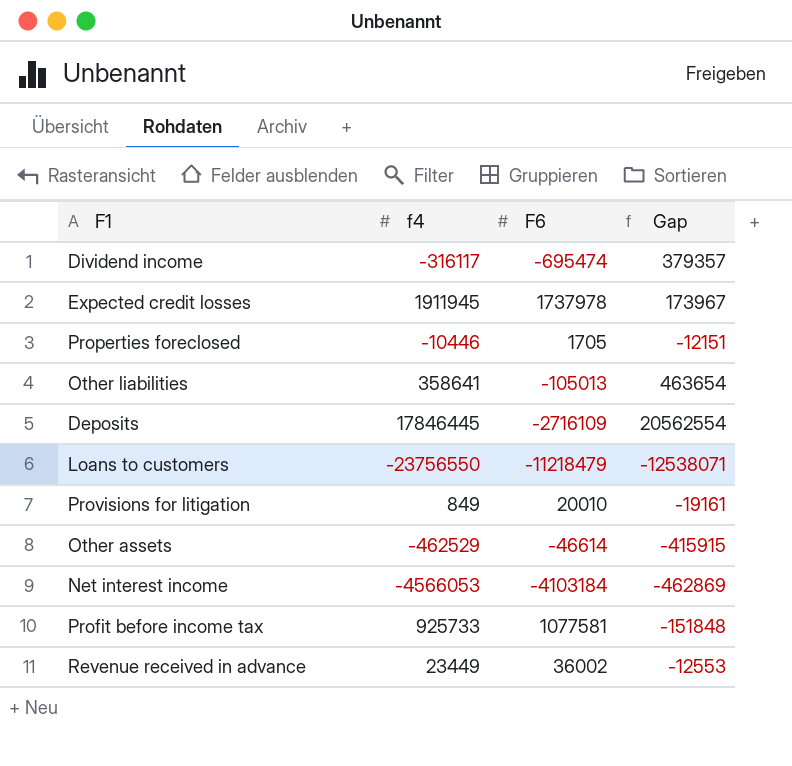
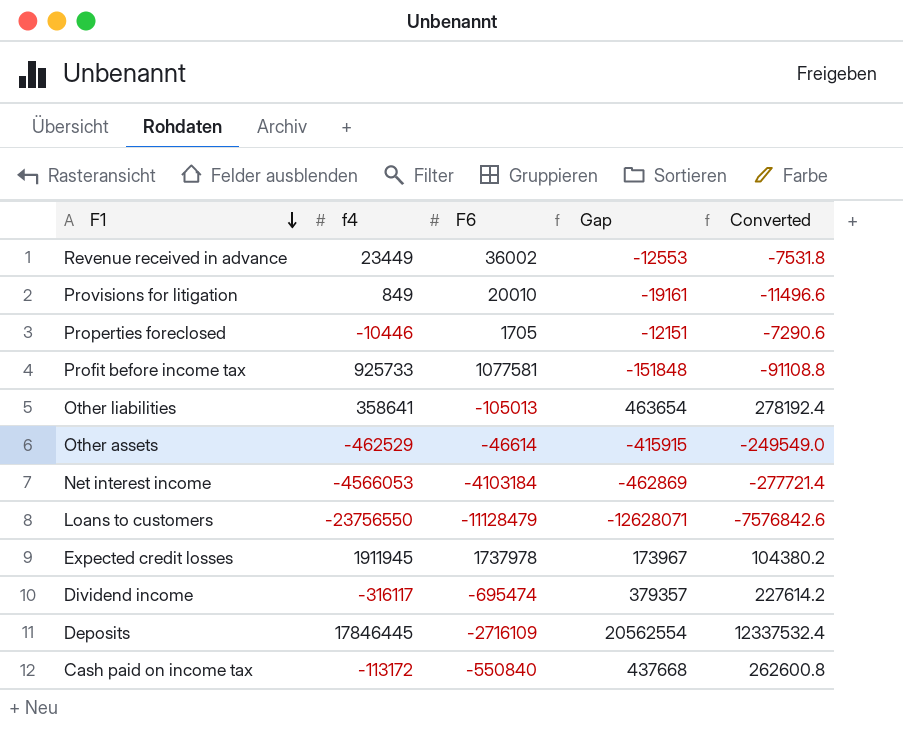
row order: none -> F1 descending
column Converted | formula: none -> [Gap] * 0.6
Loans to customers | F6: -11218479 -> -11128479
Loans to customers | Gap: -12538071 -> -12628071
row Cash paid on income tax: none -> -113172 | -550840 | 437668 | 262600.8

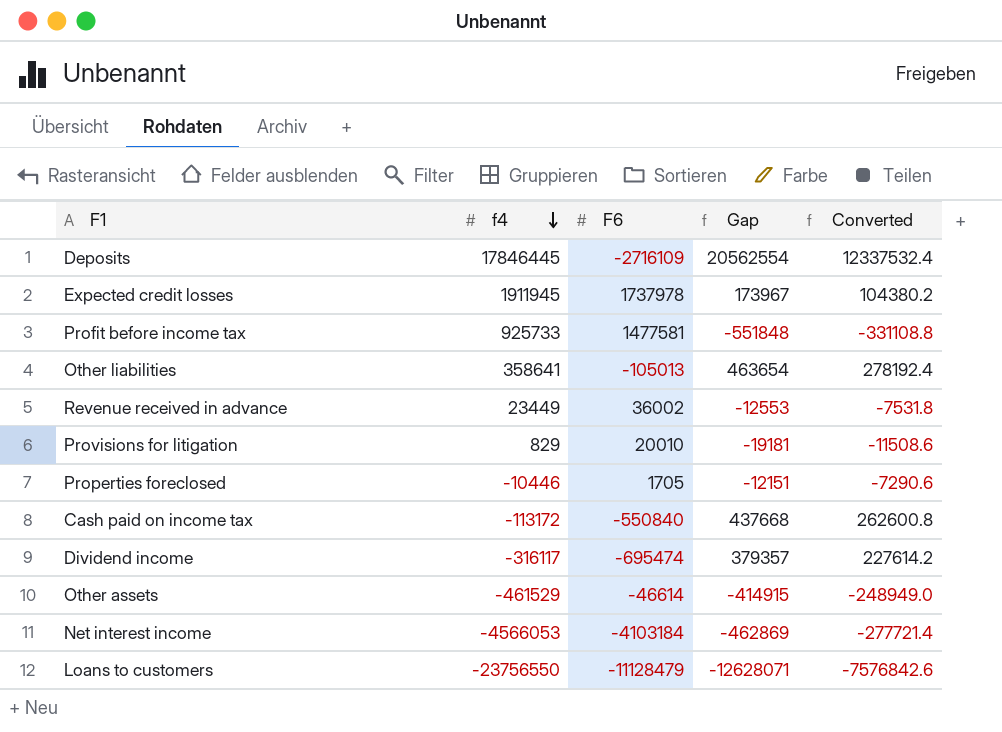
row order: F1 descending -> f4 descending
Profit before income tax | F6: 1077581 -> 1477581
Profit before income tax | Gap: -151848 -> -551848
Profit before income tax | Converted: -91108.8 -> -331108.8
Provisions for litigation | f4: 849 -> 829
Provisions for litigation | Gap: -19161 -> -19181
Provisions for litigation | Converted: -11496.6 -> -11508.6
Other assets | f4: -462529 -> -461529
Other assets | Gap: -415915 -> -414915
Other assets | Converted: -249549.0 -> -248949.0

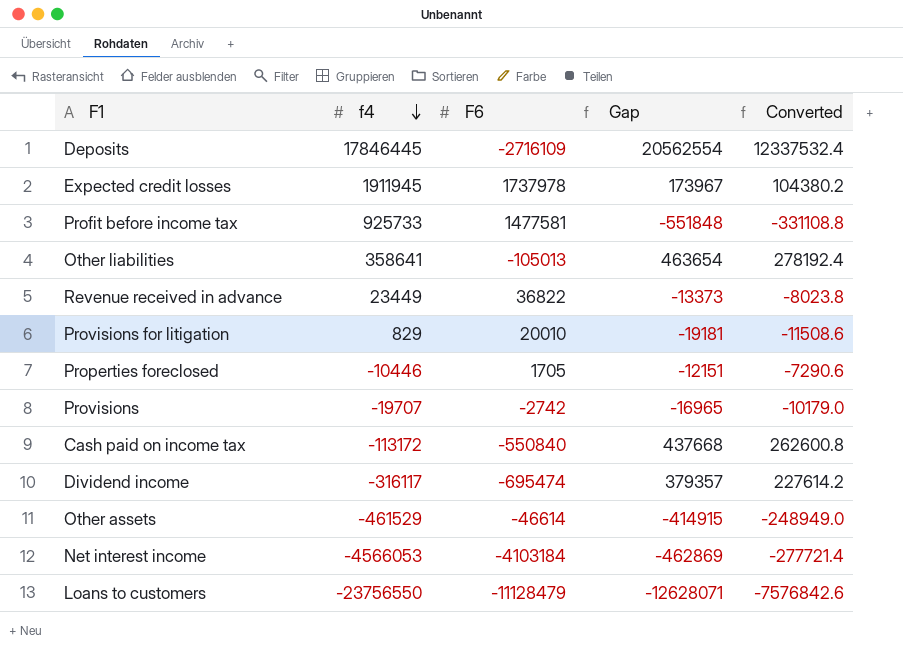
Revenue received in advance | F6: 36002 -> 36822
Revenue received in advance | Gap: -12553 -> -13373
Revenue received in advance | Converted: -7531.8 -> -8023.8
row Provisions: none -> -19707 | -2742 | -16965 | -10179.0

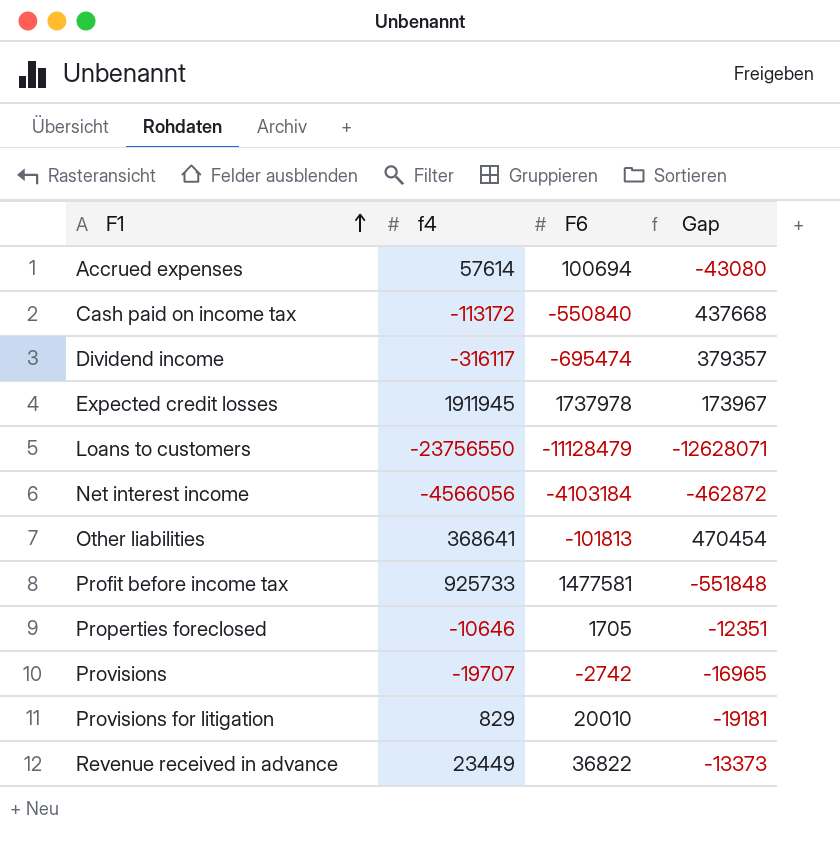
row order: f4 descending -> F1 ascending
column Converted | formula: [Gap] * 0.6 -> none
row Deposits: 17846445 | -2716109 | 20562554 | 12337532.4 -> none
row Other assets: -461529 | -46614 | -414915 | -248949.0 -> none
row Accrued expenses: none -> 57614 | 100694 | -43080
Net interest income | f4: -4566053 -> -4566056
Net interest income | Gap: -462869 -> -462872
Other liabilities | f4: 358641 -> 368641
Other liabilities | F6: -105013 -> -101813
Other liabilities | Gap: 463654 -> 470454
Properties foreclosed | f4: -10446 -> -10646
Properties foreclosed | Gap: -12151 -> -12351

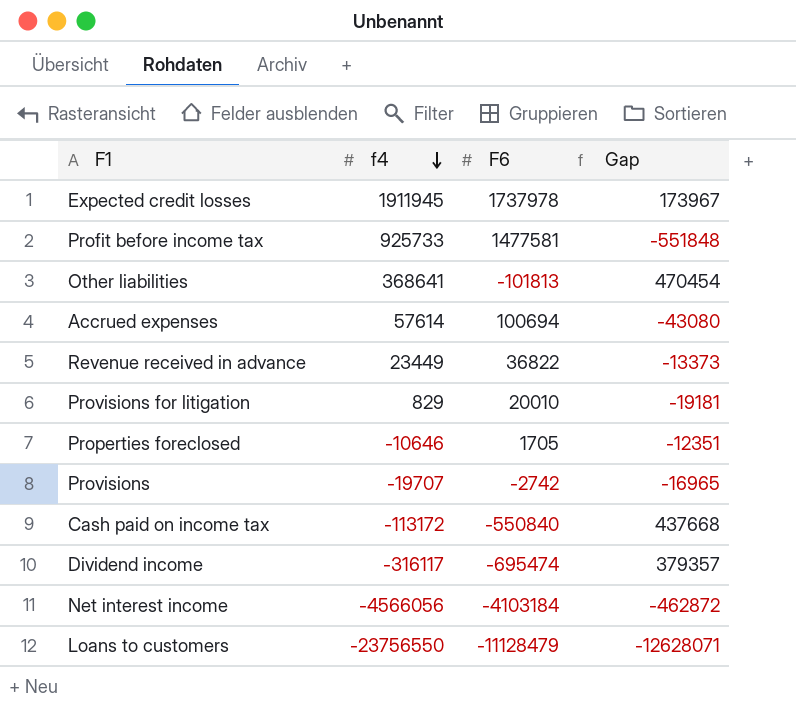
row order: F1 ascending -> f4 descending

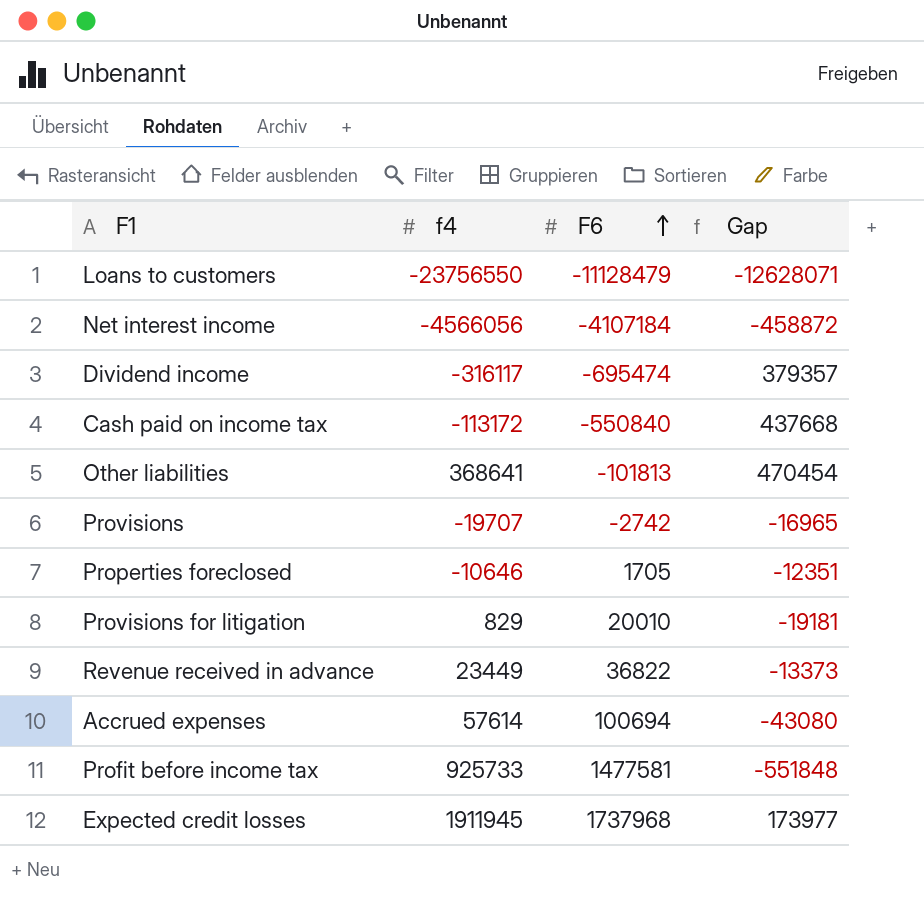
row order: f4 descending -> F6 ascending
Net interest income | F6: -4103184 -> -4107184
Net interest income | Gap: -462872 -> -458872
Expected credit losses | F6: 1737978 -> 1737968
Expected credit losses | Gap: 173967 -> 173977

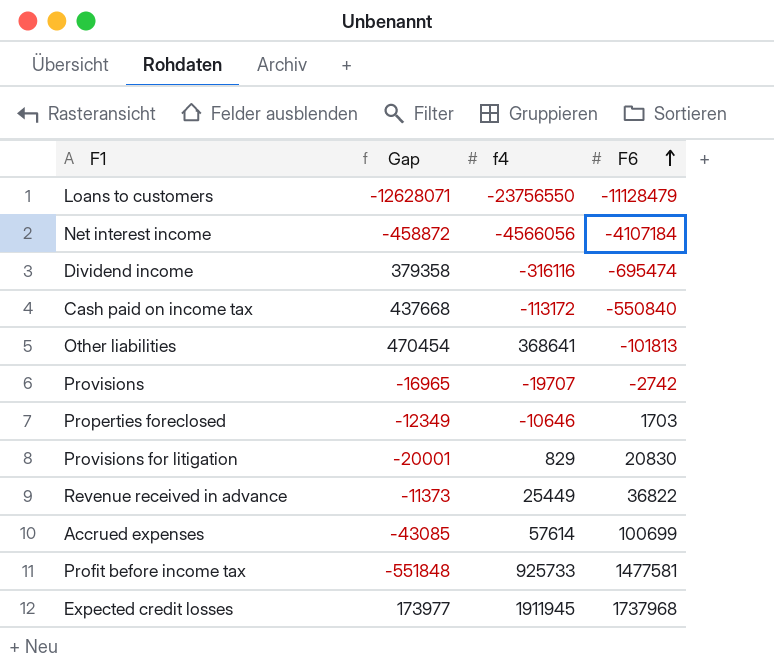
column Gap | position: 4 -> 2
Dividend income | Gap: 379357 -> 379358
Dividend income | f4: -316117 -> -316116
Properties foreclosed | Gap: -12351 -> -12349
Properties foreclosed | F6: 1705 -> 1703
Provisions for litigation | Gap: -19181 -> -20001
Provisions for litigation | F6: 20010 -> 20830
Revenue received in advance | Gap: -13373 -> -11373
Revenue received in advance | f4: 23449 -> 25449
Accrued expenses | Gap: -43080 -> -43085
Accrued expenses | F6: 100694 -> 100699

